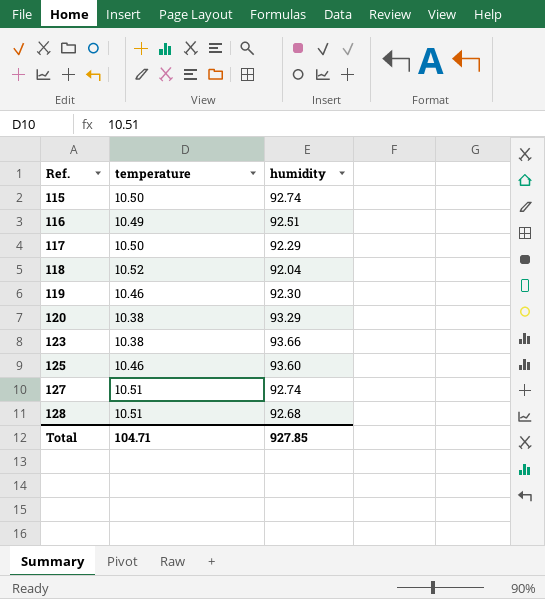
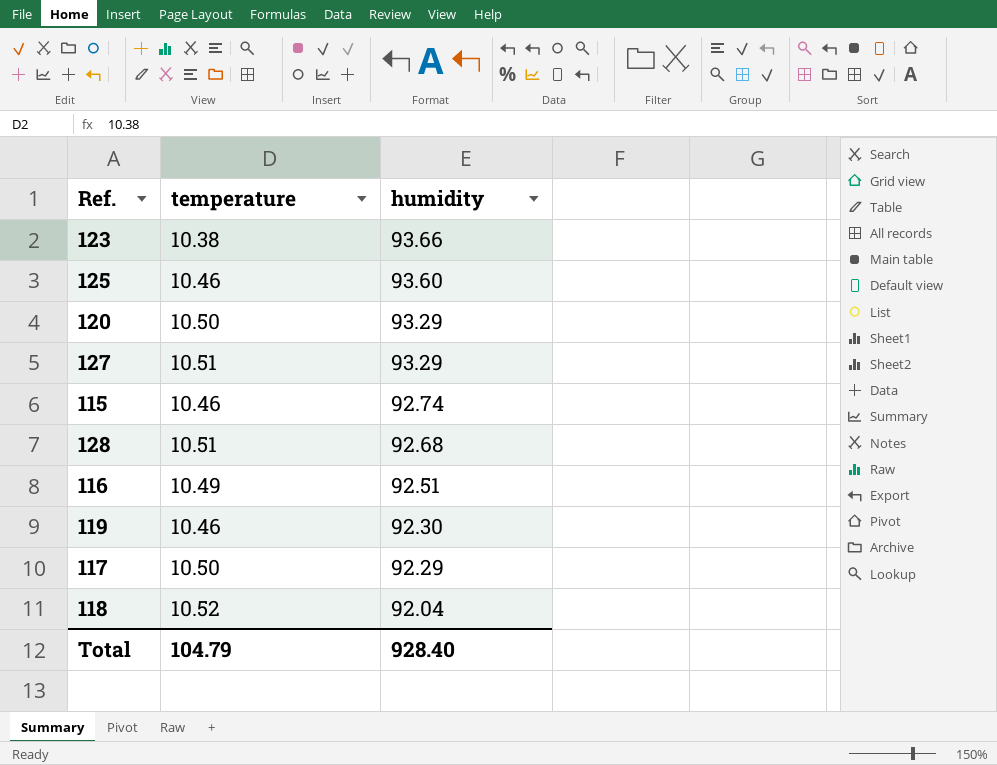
row order: Ref. ascending -> humidity descending
120 | temperature: 10.38 -> 10.50
127 | humidity: 92.74 -> 93.29
115 | temperature: 10.50 -> 10.46
Total | temperature: 104.71 -> 104.79
Total | humidity: 927.85 -> 928.40

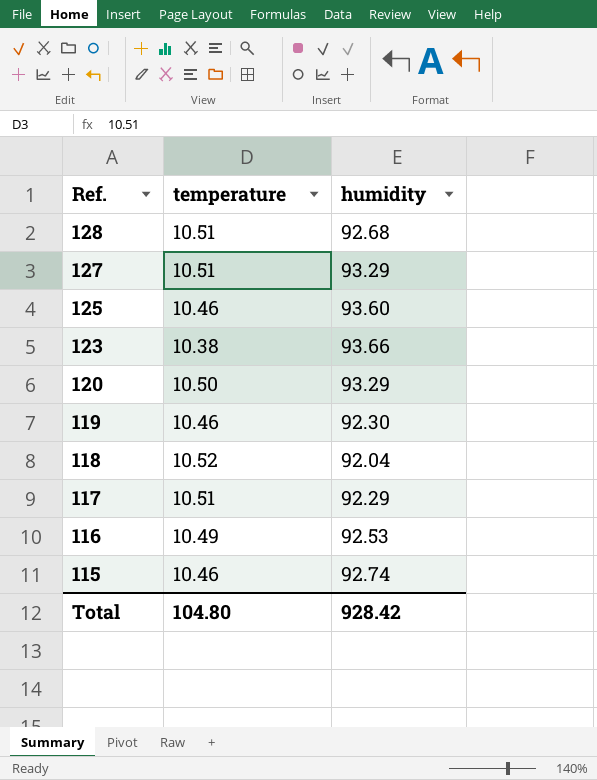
row order: humidity descending -> Ref. descending
117 | temperature: 10.50 -> 10.51
116 | humidity: 92.51 -> 92.53
Total | temperature: 104.79 -> 104.80
Total | humidity: 928.40 -> 928.42

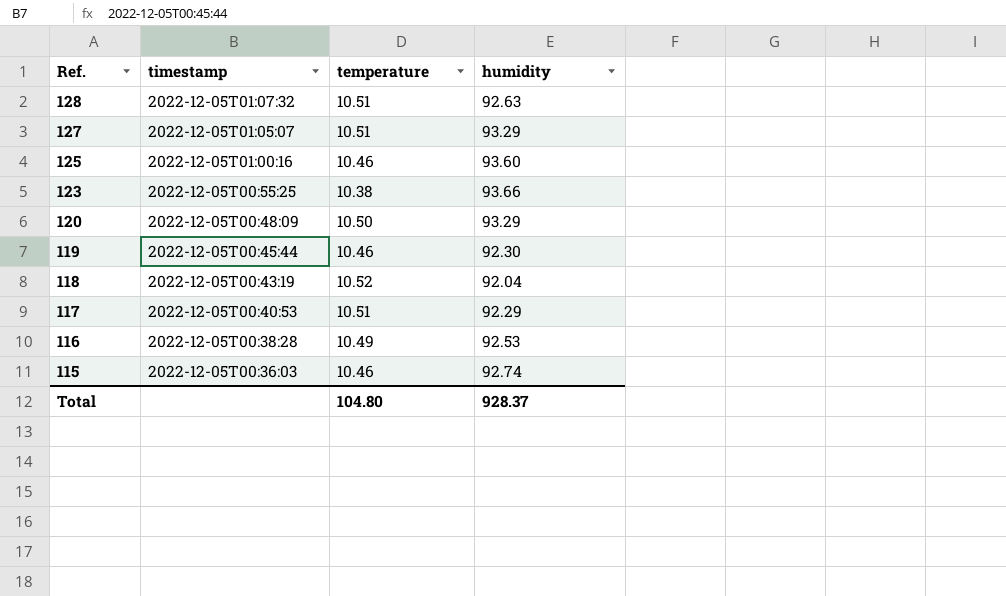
column timestamp | position: none -> 2
128 | humidity: 92.68 -> 92.63
Total | humidity: 928.42 -> 928.37

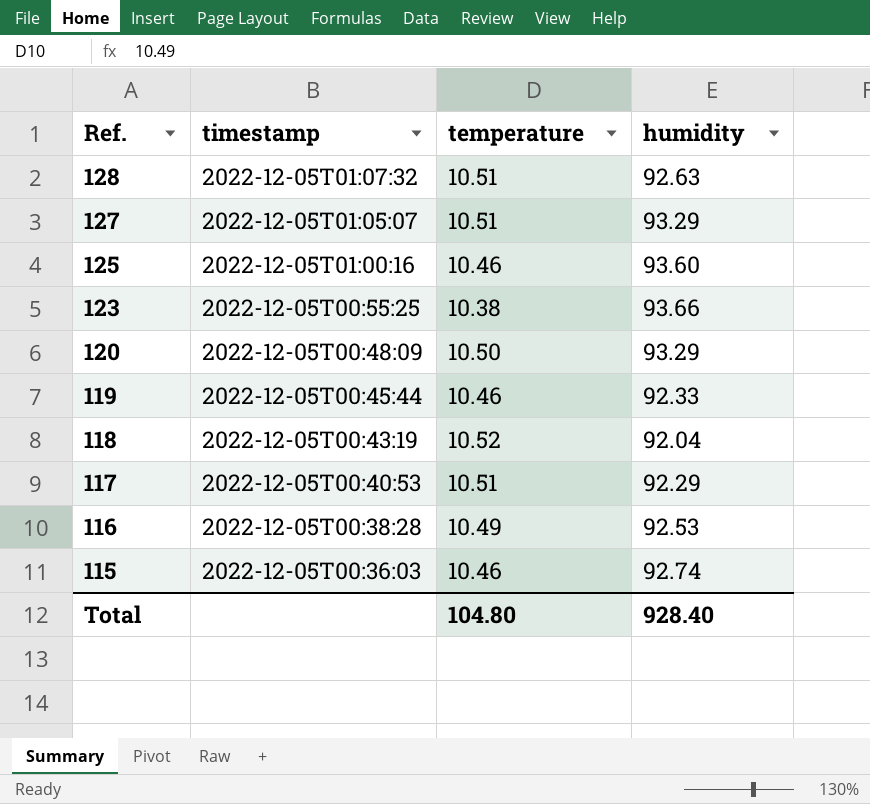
119 | humidity: 92.30 -> 92.33
Total | humidity: 928.37 -> 928.40

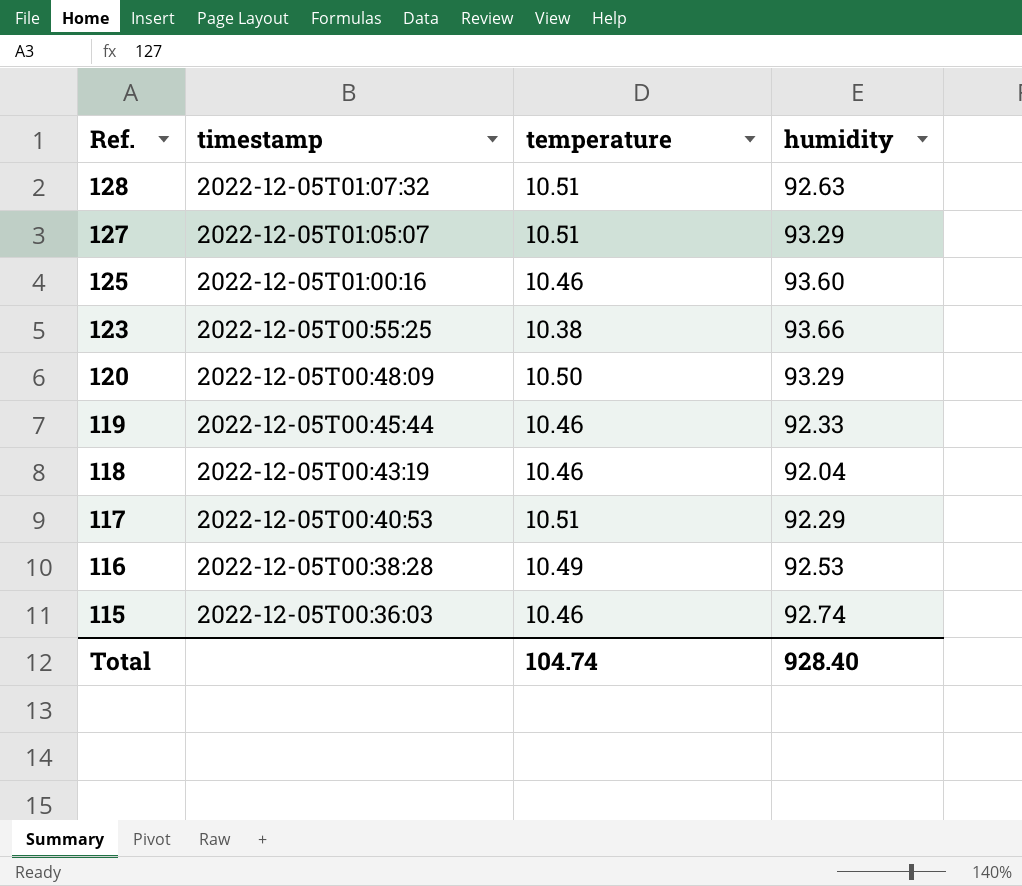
118 | temperature: 10.52 -> 10.46
Total | temperature: 104.80 -> 104.74

